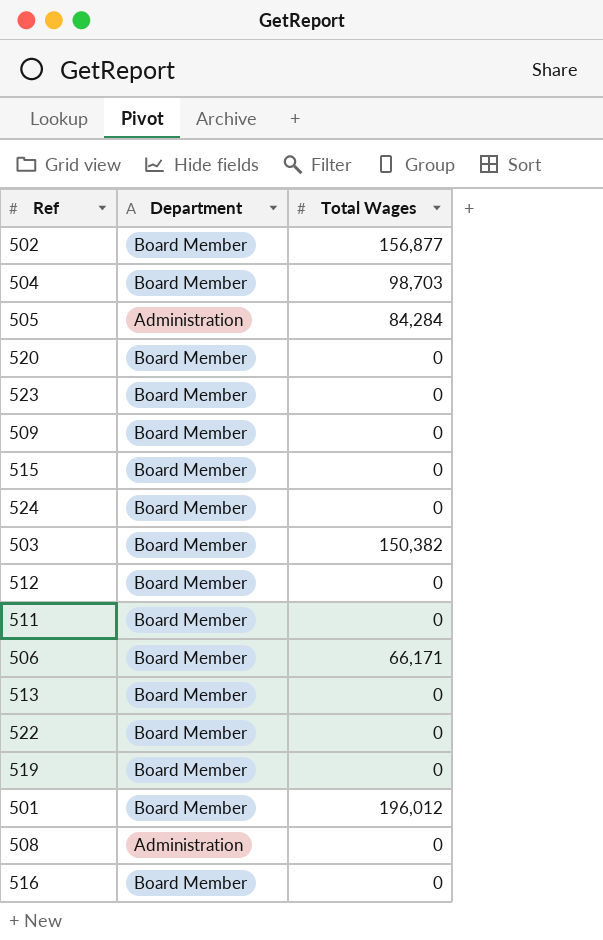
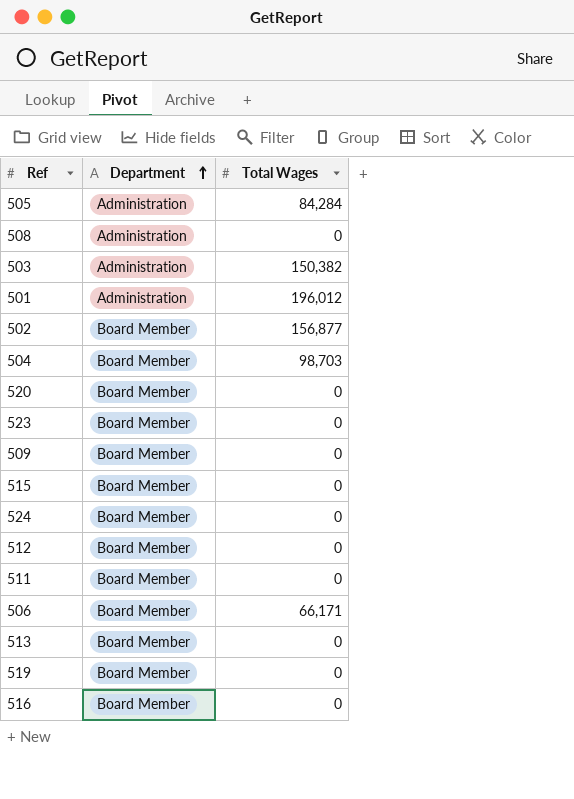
row order: none -> Department ascending
row 522: Board Member | 0 -> none
503 | Department: Board Member -> Administration
501 | Department: Board Member -> Administration

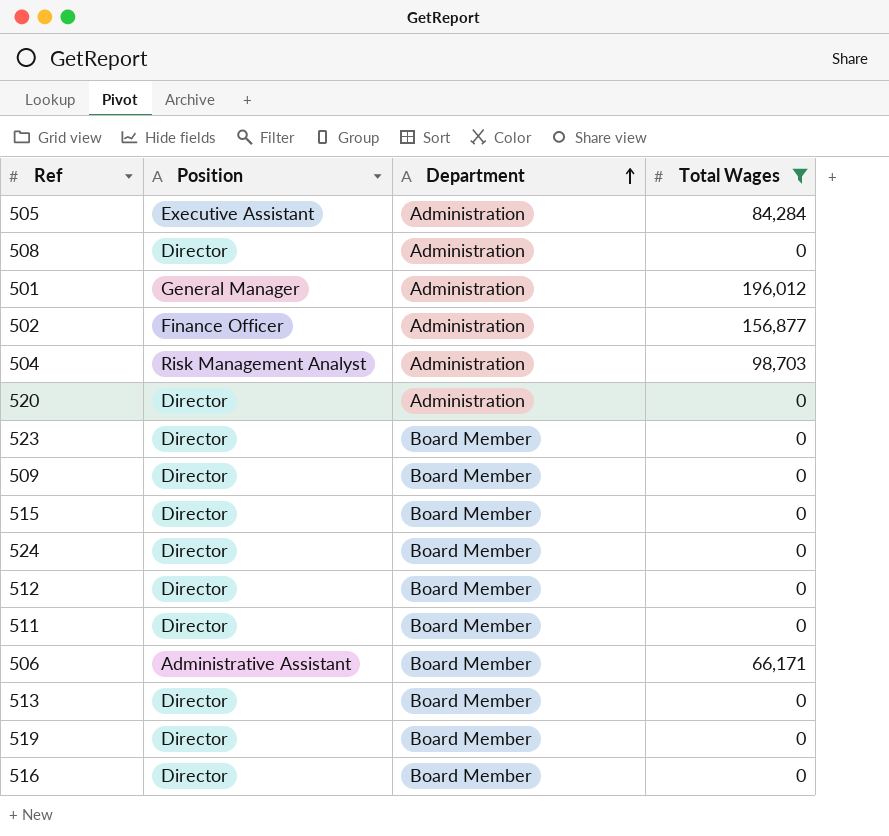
filter: none -> Total Wages != 150,382
column Position | position: none -> 2
502 | Department: Board Member -> Administration
504 | Department: Board Member -> Administration
520 | Department: Board Member -> Administration

